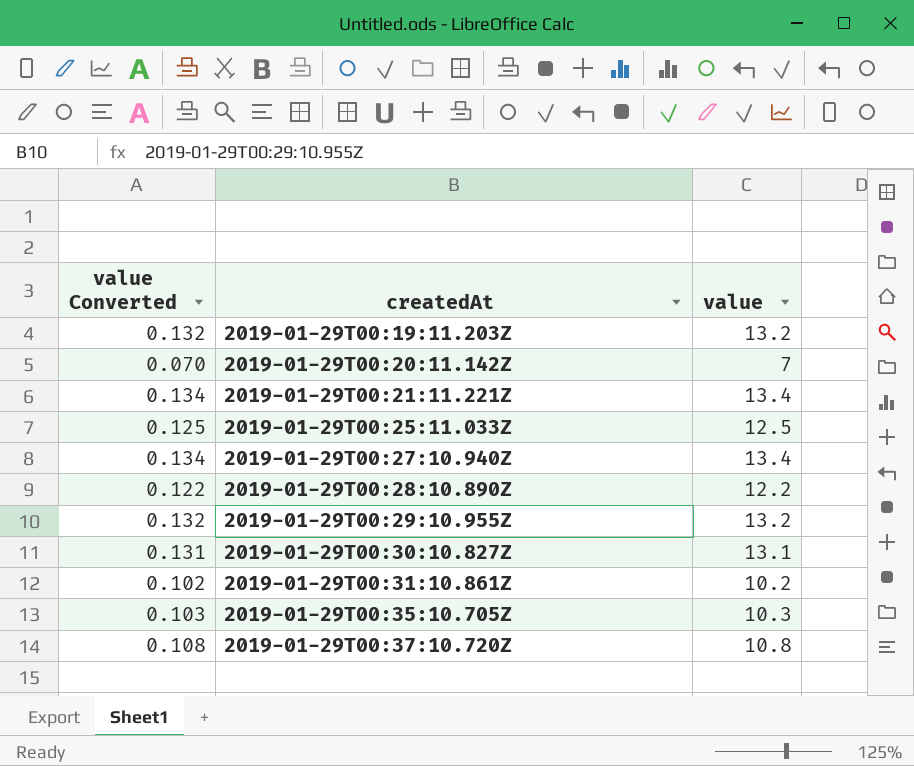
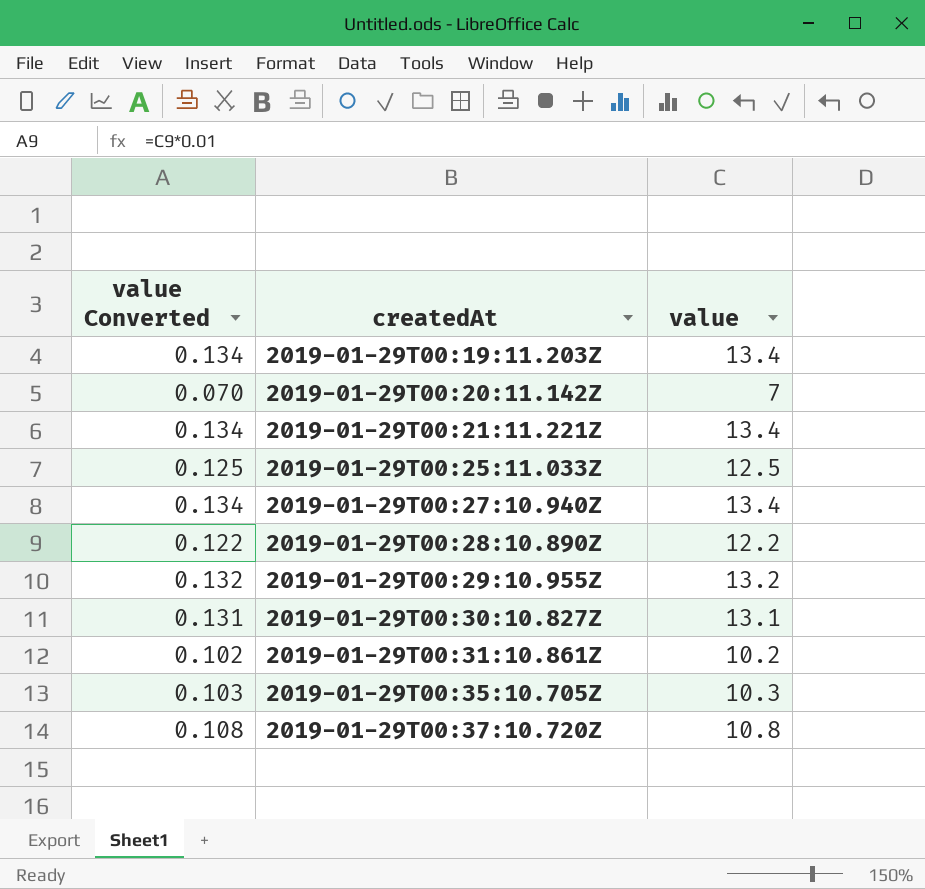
2019-01-29T00:19:11.203Z | value Converted: 0.132 -> 0.134
2019-01-29T00:19:11.203Z | value: 13.2 -> 13.4

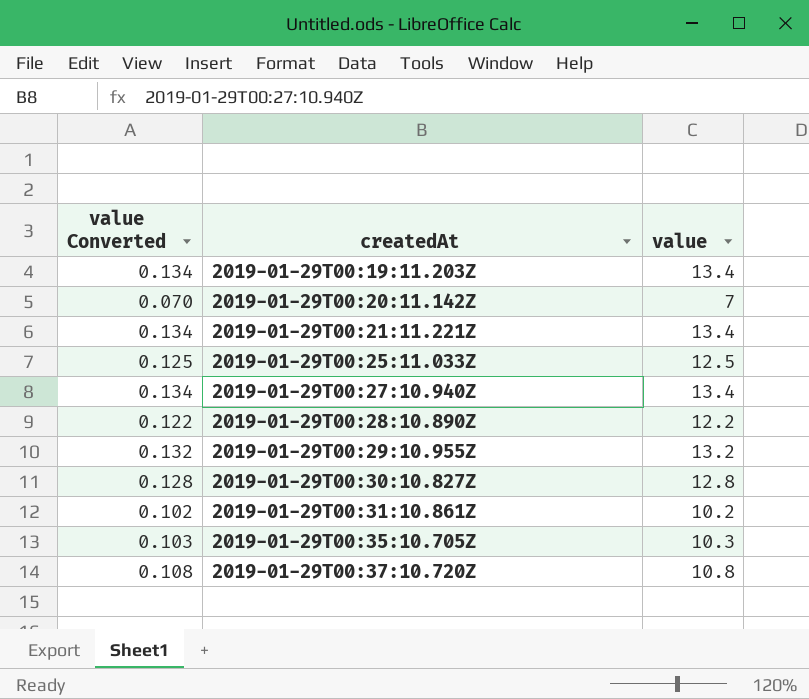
2019-01-29T00:30:10.827Z | value Converted: 0.131 -> 0.128
2019-01-29T00:30:10.827Z | value: 13.1 -> 12.8

